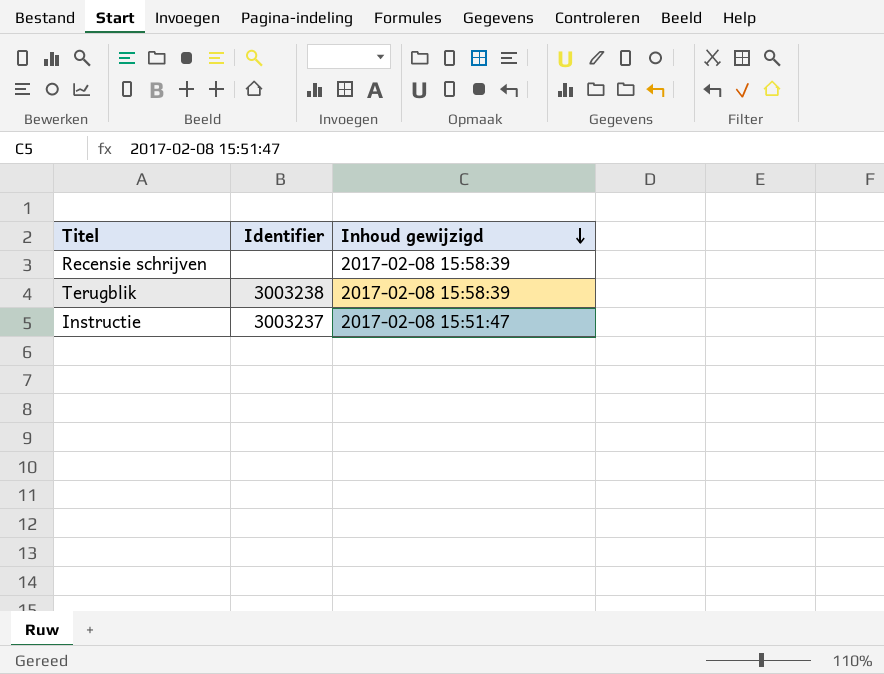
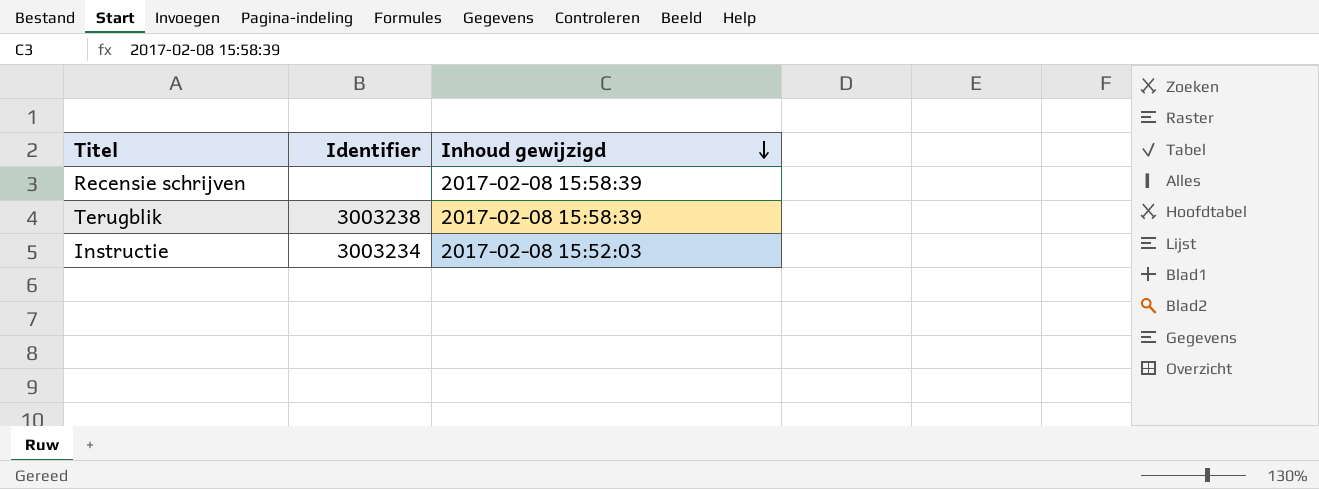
Instructie | Identifier: 3003237 -> 3003234
Instructie | Inhoud gewijzigd: 2017-02-08 15:51:47 -> 2017-02-08 15:52:03

